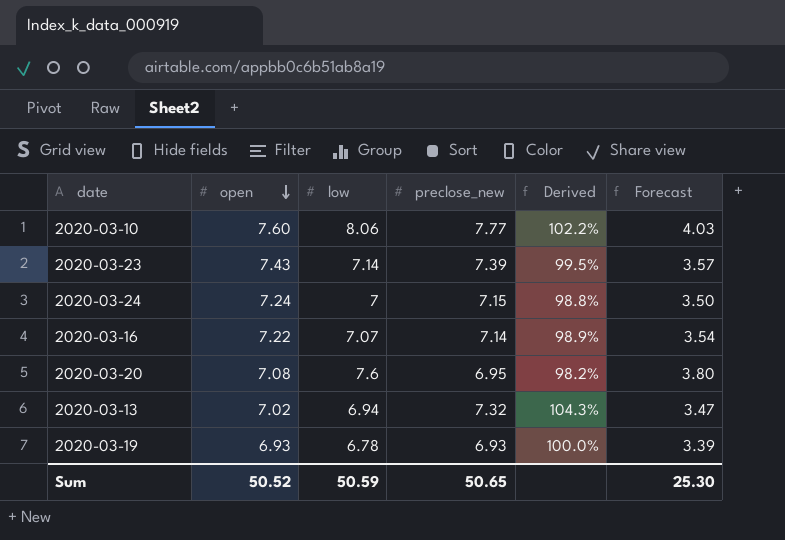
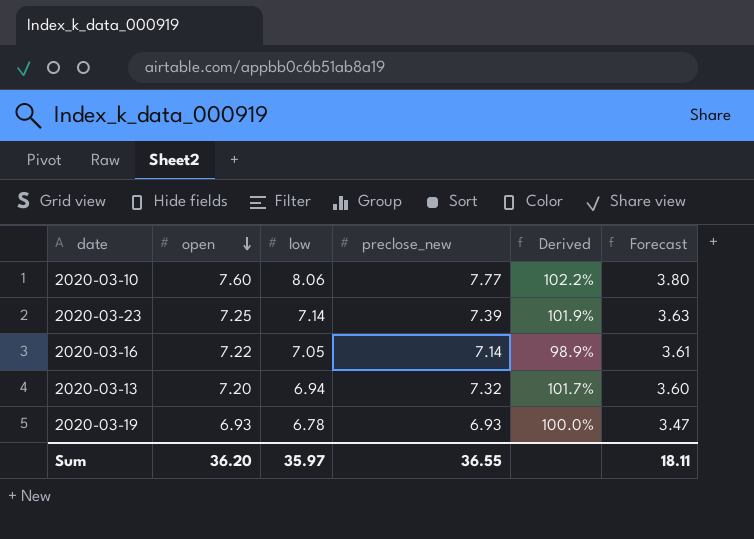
column Forecast | formula: [low] * 0.5 -> [open] * 0.5
row 2020-03-24: 7.24 | 7 | 7.15 | 98.8% | 3.50 -> none
row 2020-03-20: 7.08 | 7.6 | 6.95 | 98.2% | 3.80 -> none
2020-03-23 | open: 7.43 -> 7.25
2020-03-23 | Derived: 99.5% -> 101.9%
2020-03-16 | low: 7.07 -> 7.05
2020-03-13 | open: 7.02 -> 7.20
2020-03-13 | Derived: 104.3% -> 101.7%
Sum | open: 50.52 -> 36.20
Sum | low: 50.59 -> 35.97
Sum | preclose_new: 50.65 -> 36.55
Sum | Forecast: 25.30 -> 18.11

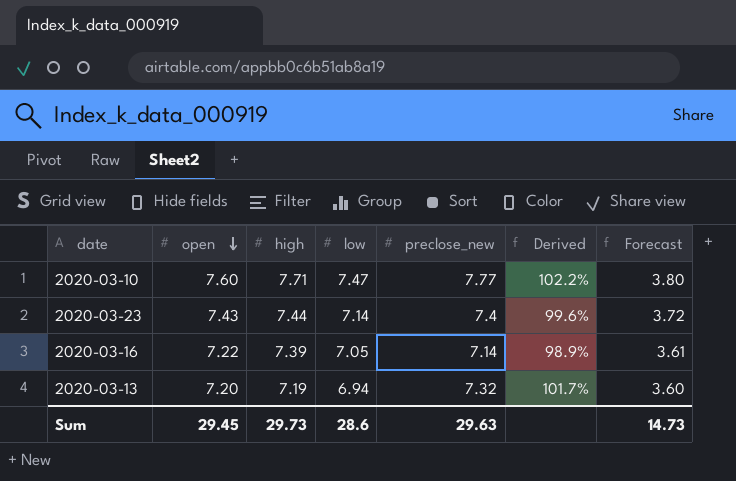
column high | position: none -> 3
row 2020-03-19: 6.93 | 6.78 | 6.93 | 100.0% | 3.47 -> none
2020-03-10 | low: 8.06 -> 7.47
2020-03-23 | open: 7.25 -> 7.43
2020-03-23 | preclose_new: 7.39 -> 7.4
2020-03-23 | Derived: 101.9% -> 99.6%
2020-03-23 | Forecast: 3.63 -> 3.72
Sum | open: 36.20 -> 29.45
Sum | low: 35.97 -> 28.6
Sum | preclose_new: 36.55 -> 29.63
Sum | Forecast: 18.11 -> 14.73

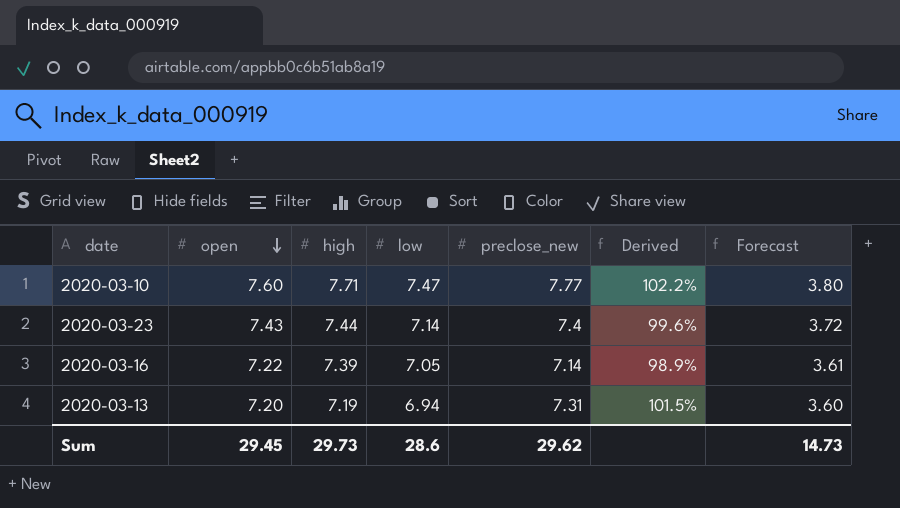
2020-03-13 | preclose_new: 7.32 -> 7.31
2020-03-13 | Derived: 101.7% -> 101.5%
Sum | preclose_new: 29.63 -> 29.62

